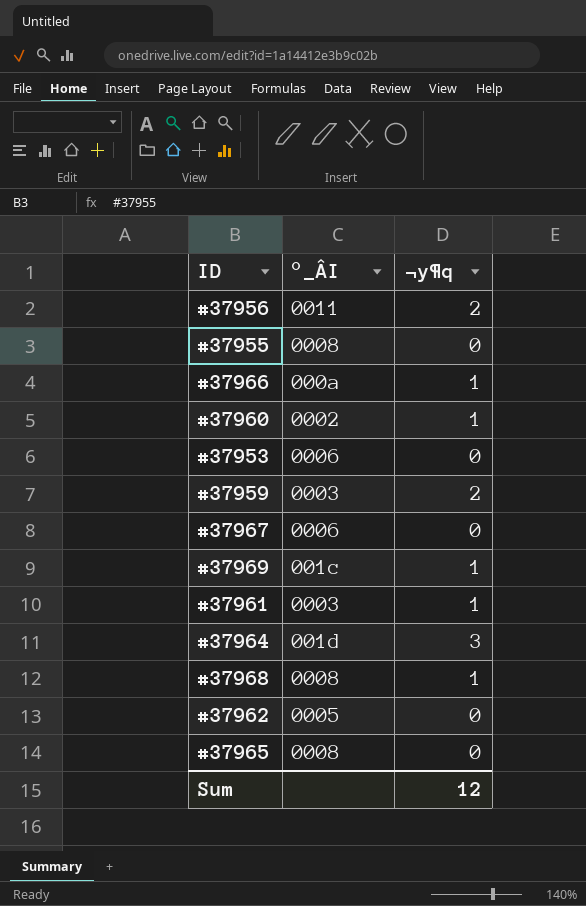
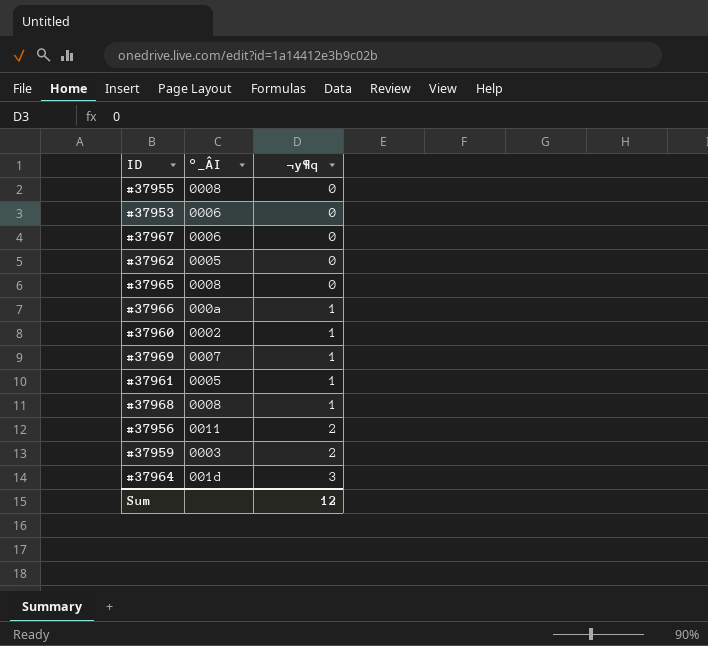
row order: none -> ¬y¶q ascending
#37969 | °_ÂI: 001c -> 0007
#37961 | °_ÂI: 0003 -> 0005

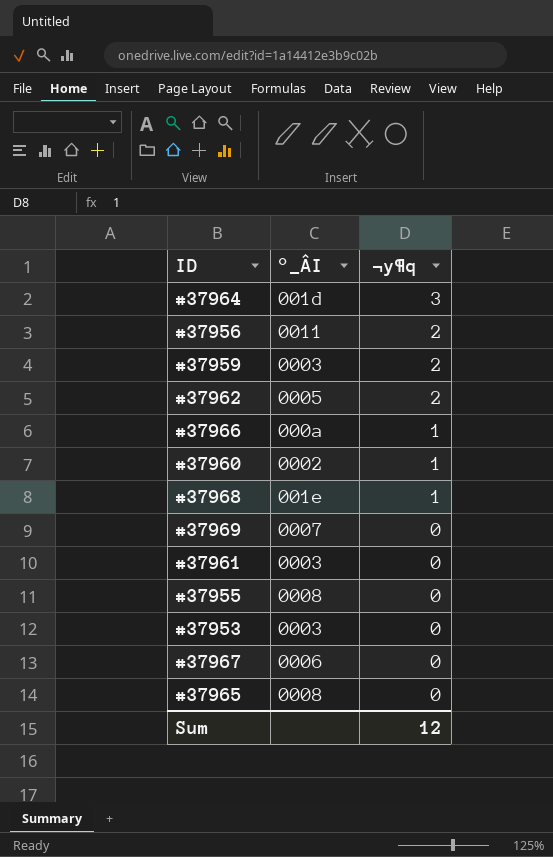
row order: ¬y¶q ascending -> ¬y¶q descending
#37962 | ¬y¶q: 0 -> 2
#37968 | °_ÂI: 0008 -> 001e
#37969 | ¬y¶q: 1 -> 0
#37961 | °_ÂI: 0005 -> 0003
#37961 | ¬y¶q: 1 -> 0
#37953 | °_ÂI: 0006 -> 0003

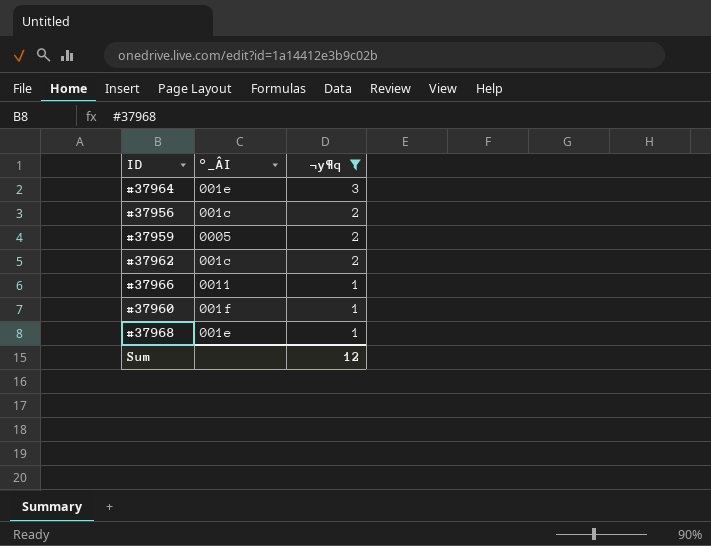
filter: none -> ¬y¶q != 0
#37964 | °_ÂI: 001d -> 001e
#37956 | °_ÂI: 0011 -> 001c
#37959 | °_ÂI: 0003 -> 0005
#37962 | °_ÂI: 0005 -> 001c
#37966 | °_ÂI: 000a -> 0011
#37960 | °_ÂI: 0002 -> 001f

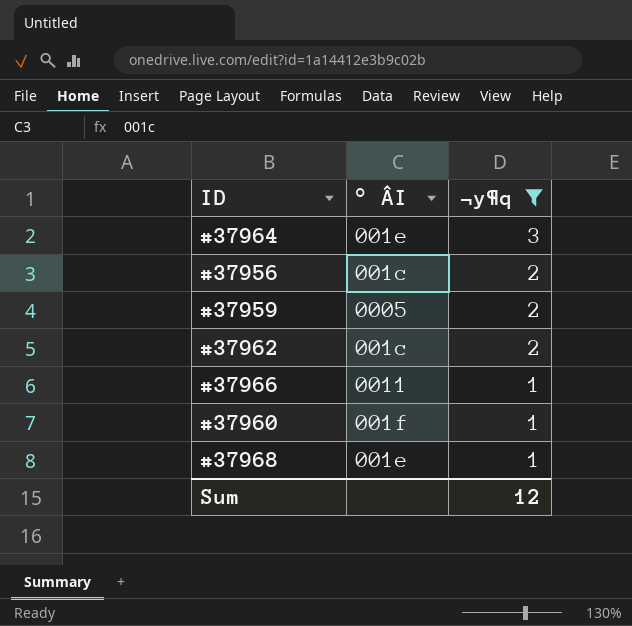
column name: °_ÂI -> ° ÂI

